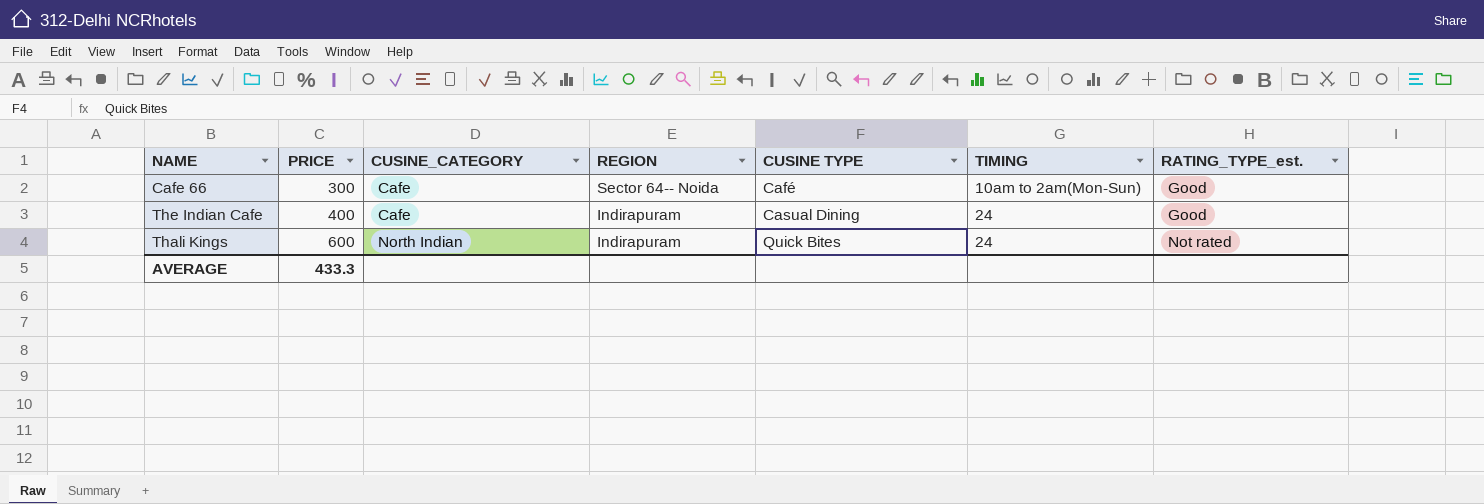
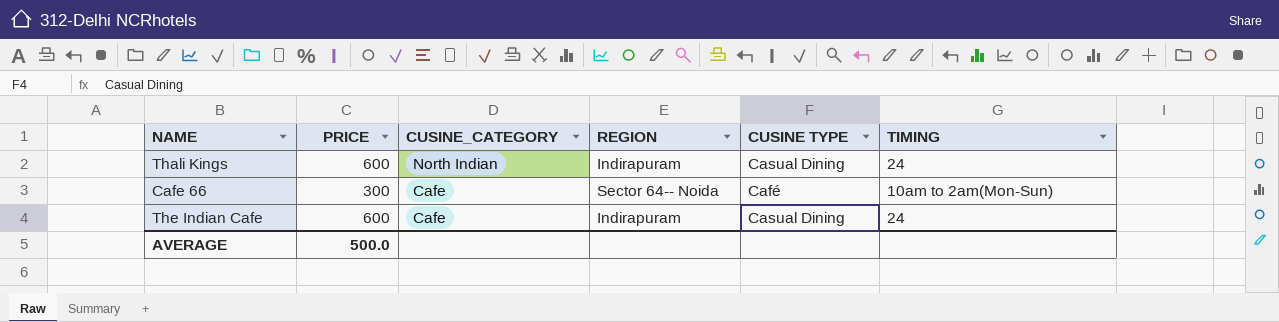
row order: PRICE ascending -> CUSINE_CATEGORY descending
column RATING_TYPE_est. | position: 7 -> none
Thali Kings | CUSINE TYPE: Quick Bites -> Casual Dining
The Indian Cafe | PRICE: 400 -> 600
AVERAGE | PRICE: 433.3 -> 500.0

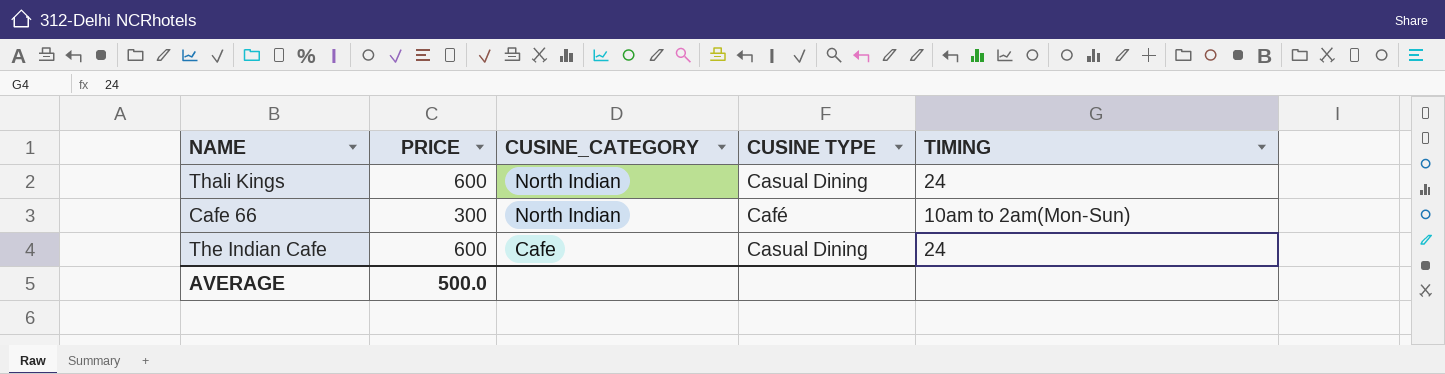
column REGION | position: 4 -> none
Cafe 66 | CUSINE_CATEGORY: Cafe -> North Indian

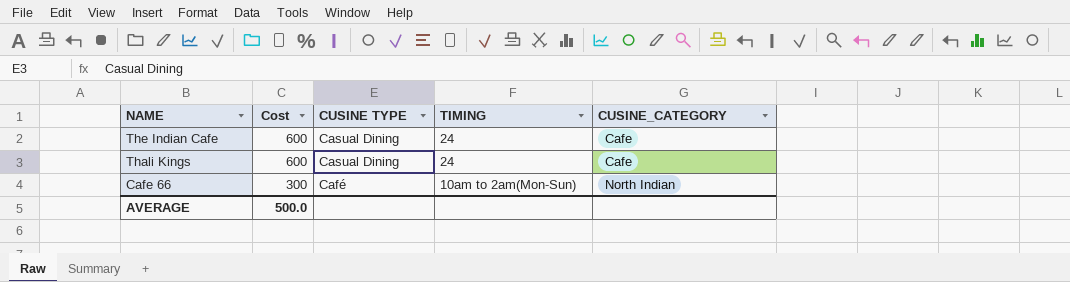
row order: CUSINE_CATEGORY descending -> NAME descending
column name: PRICE -> Cost
column CUSINE_CATEGORY | position: 3 -> 5
Thali Kings | CUSINE_CATEGORY: North Indian -> Cafe

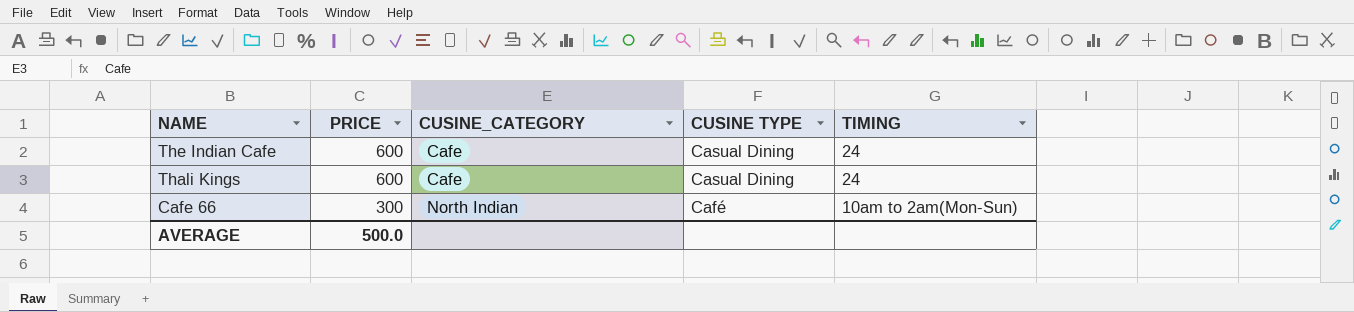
column name: Cost -> PRICE
column CUSINE_CATEGORY | position: 5 -> 3

